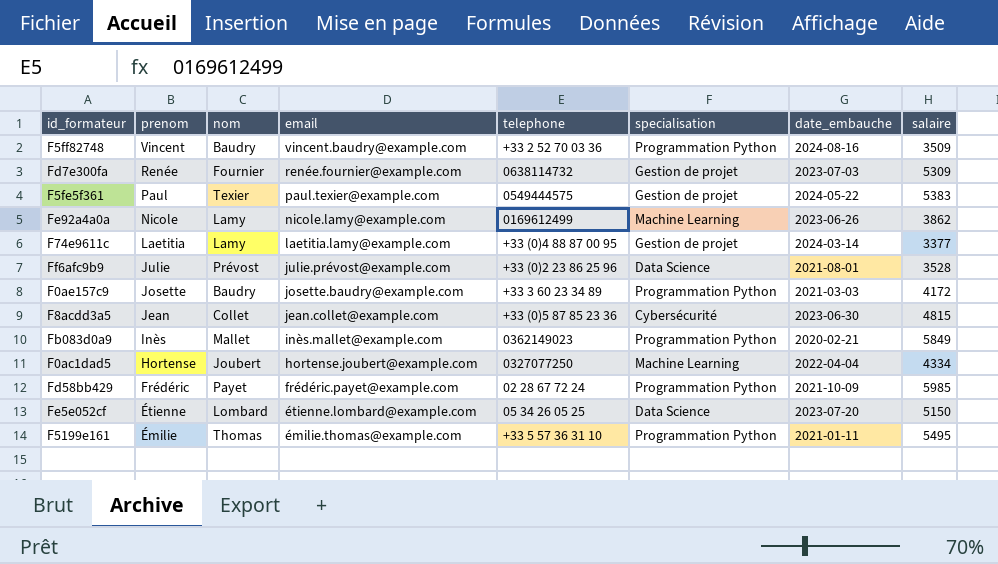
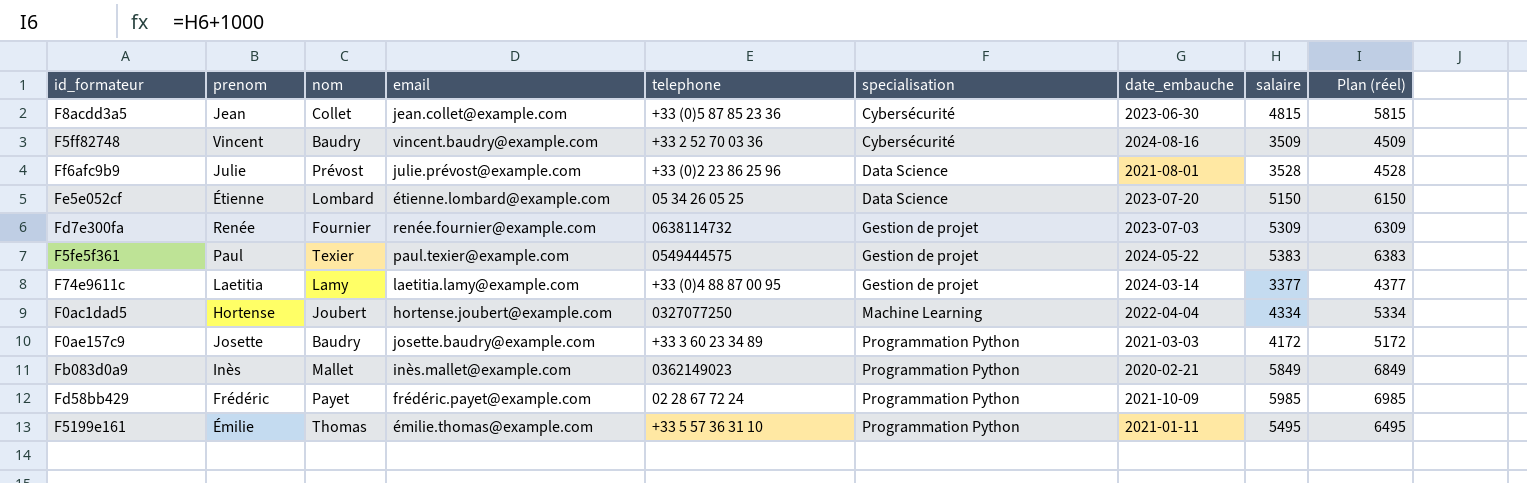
row order: prenom descending -> specialisation ascending
column Plan (réel) | formula: none -> [salaire] + 1000
row Fe92a4a0a: Nicole | Lamy | nicole.lamy@example.com | 0169612499 | Machine Learning | 2023-06-26 | 3862 -> none
F5ff82748 | specialisation: Programmation Python -> Cybersécurité

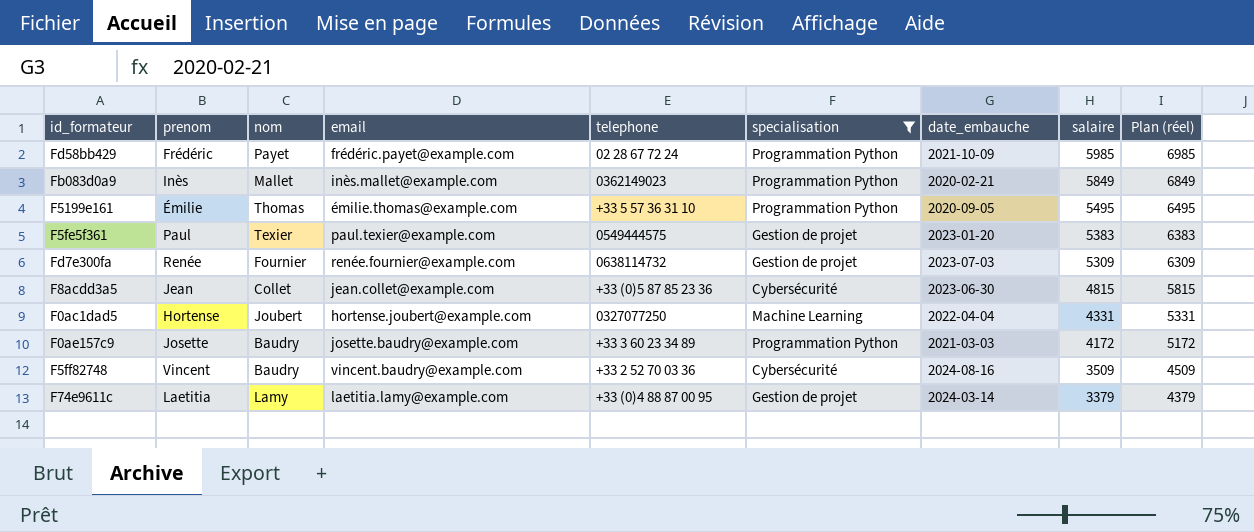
filter: none -> specialisation != Data Science
row order: specialisation ascending -> salaire descending
F5199e161 | date_embauche: 2021-01-11 -> 2020-09-05
F5fe5f361 | date_embauche: 2024-05-22 -> 2023-01-20
F0ac1dad5 | salaire: 4334 -> 4331
F0ac1dad5 | Plan (réel): 5334 -> 5331
F74e9611c | salaire: 3377 -> 3379
F74e9611c | Plan (réel): 4377 -> 4379

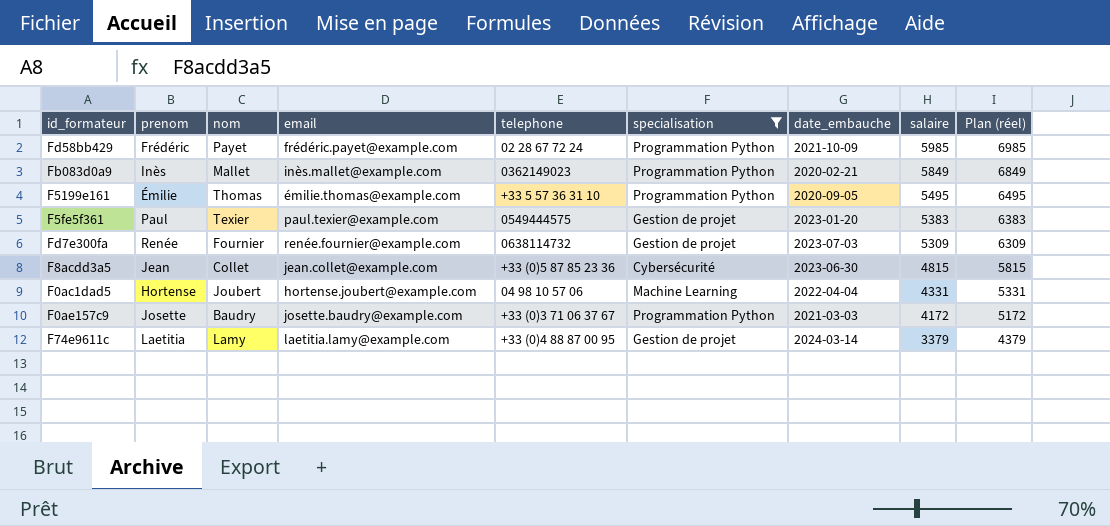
row F5ff82748: Vincent | Baudry | vincent.baudry@example.com | +33 2 52 70 03 36 | Cybersécurité | 2024-08-16 | 3509 | 4509 -> none
F0ac1dad5 | telephone: 0327077250 -> 04 98 10 57 06
F0ae157c9 | telephone: +33 3 60 23 34 89 -> +33 (0)3 71 06 37 67

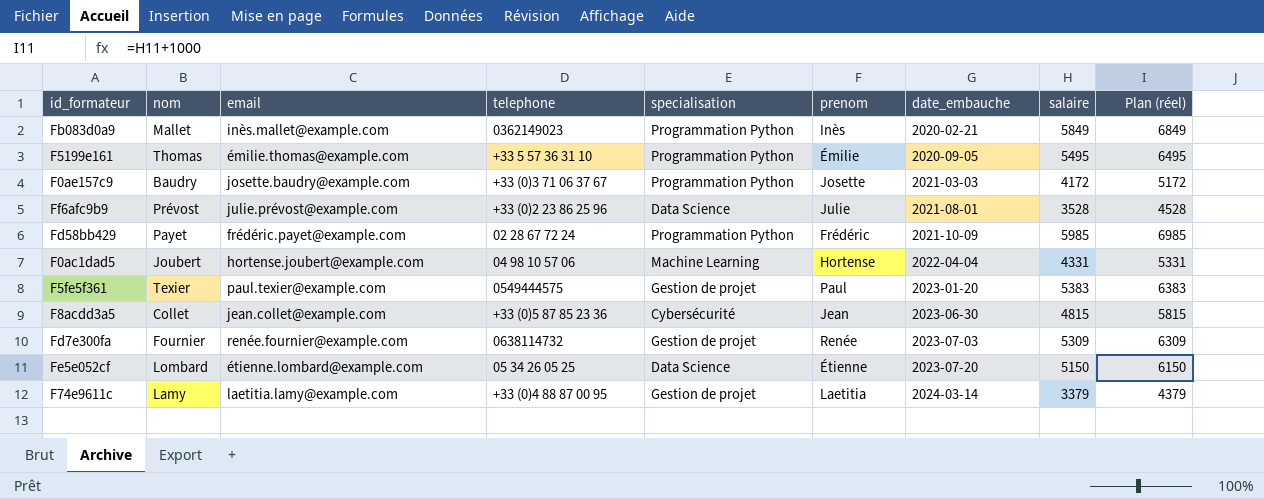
filter: specialisation != Data Science -> none
row order: salaire descending -> date_embauche ascending
column prenom | position: 2 -> 6

